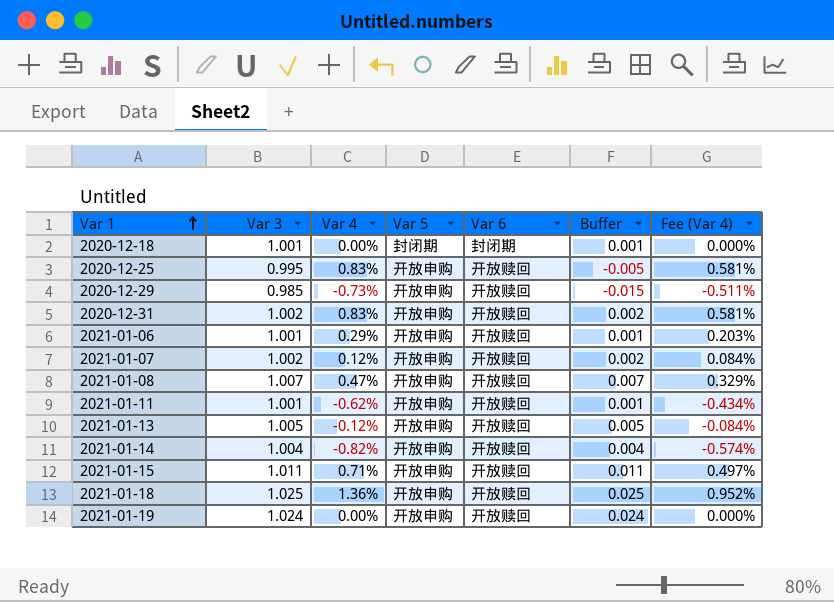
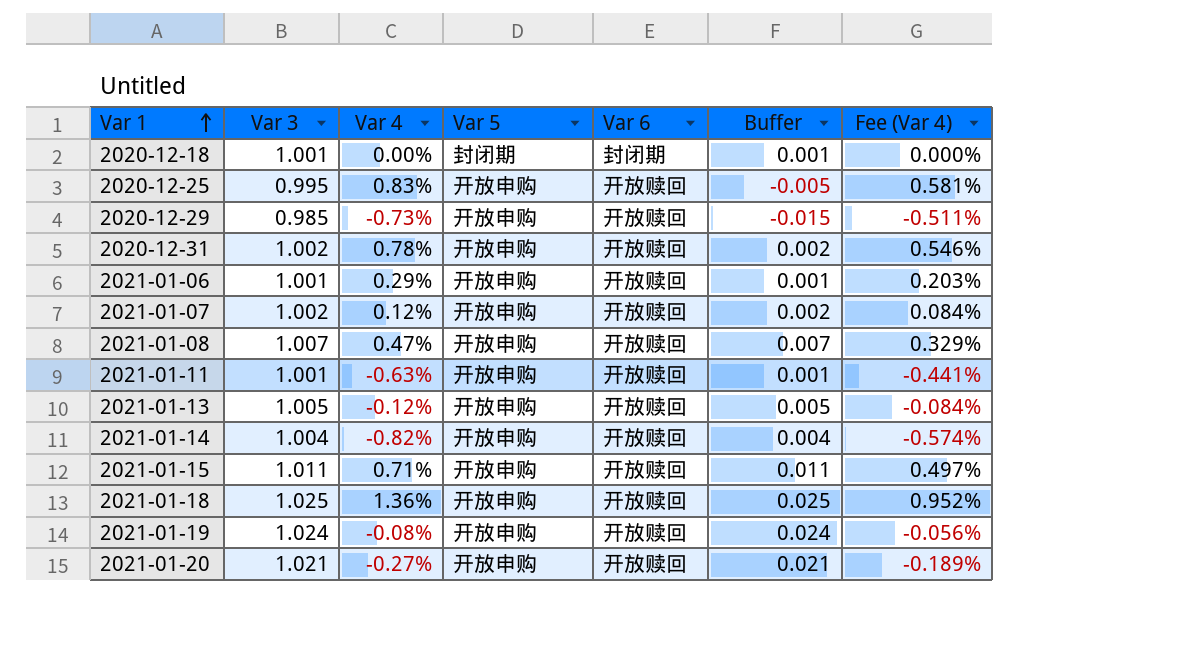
2020-12-31 | Var 4: 0.83% -> 0.78%
2020-12-31 | Fee (Var 4): 0.581% -> 0.546%
2021-01-11 | Var 4: -0.62% -> -0.63%
2021-01-11 | Fee (Var 4): -0.434% -> -0.441%
2021-01-19 | Var 4: 0.00% -> -0.08%
2021-01-19 | Fee (Var 4): 0.000% -> -0.056%
row 2021-01-20: none -> 1.021 | -0.27% | 开放申购 | 开放赎回 | 0.021 | -0.189%

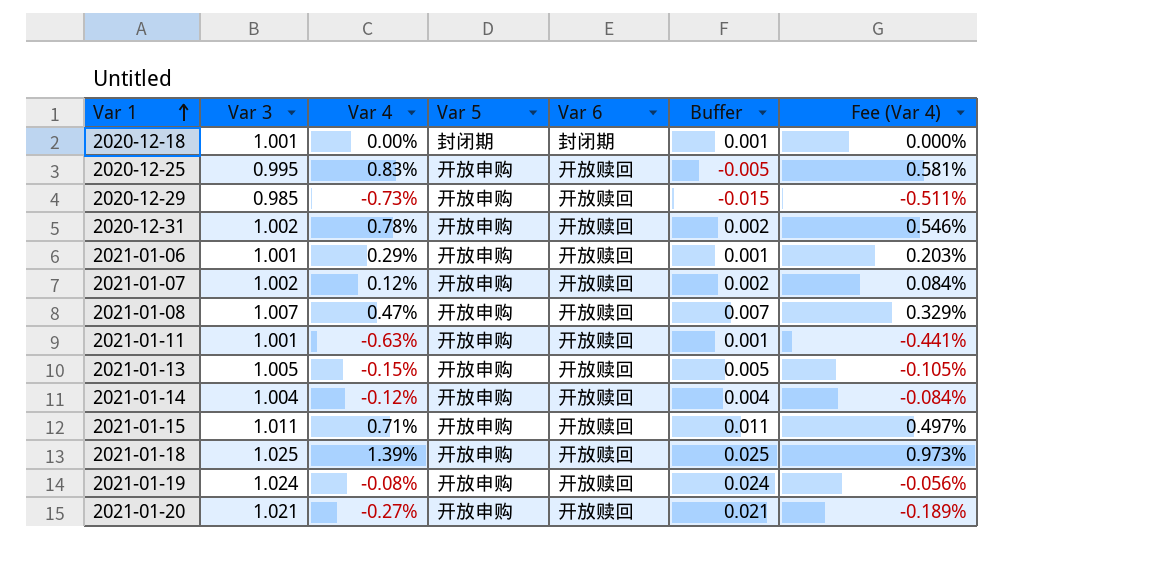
2021-01-13 | Var 4: -0.12% -> -0.15%
2021-01-13 | Fee (Var 4): -0.084% -> -0.105%
2021-01-14 | Var 4: -0.82% -> -0.12%
2021-01-14 | Fee (Var 4): -0.574% -> -0.084%
2021-01-18 | Var 4: 1.36% -> 1.39%
2021-01-18 | Fee (Var 4): 0.952% -> 0.973%

